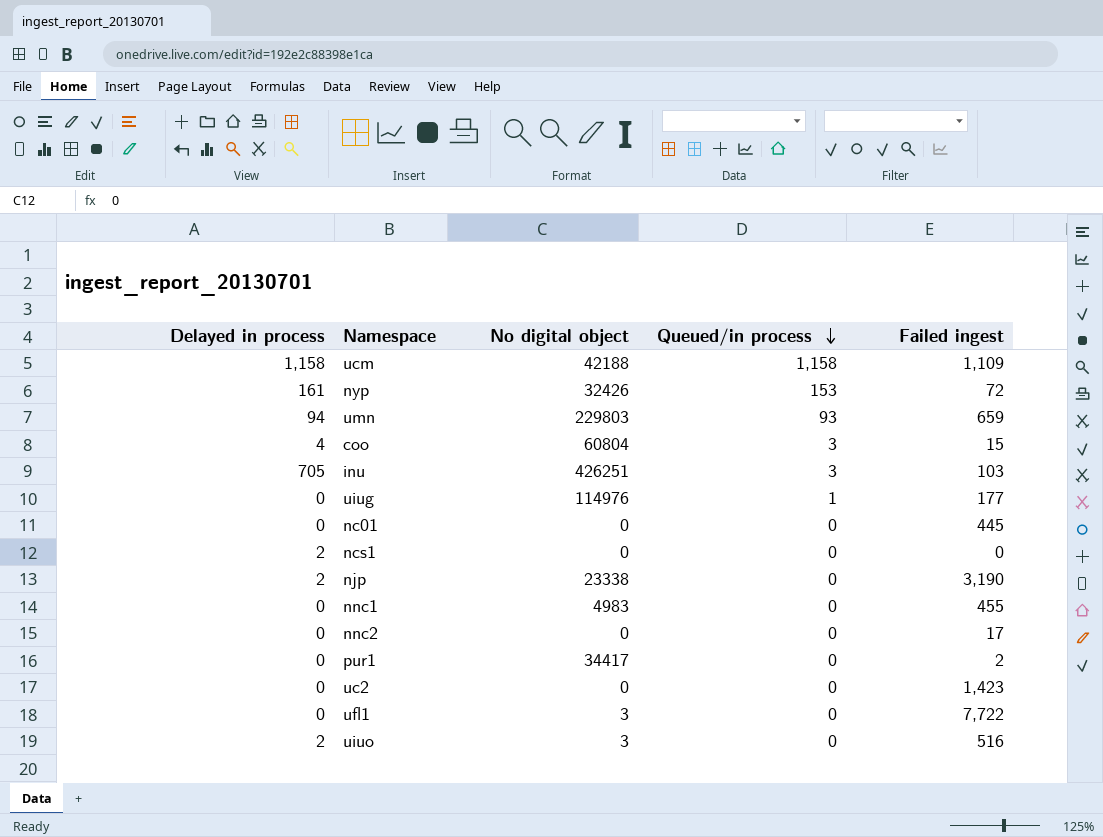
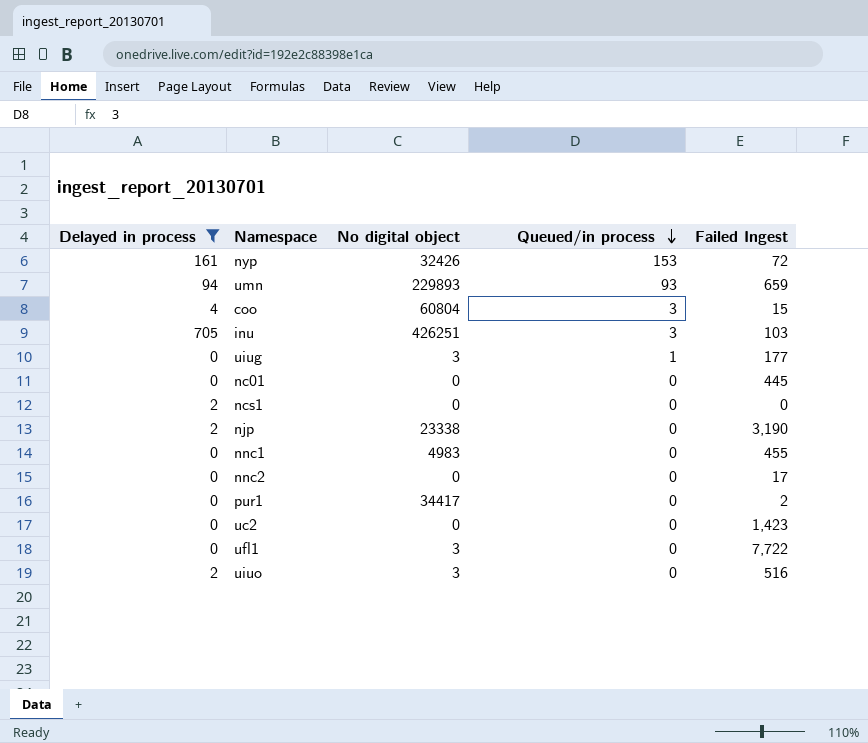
filter: none -> Delayed in process != 1,158
column name: Failed ingest -> Failed Ingest
umn | No digital object: 229803 -> 229893
uiug | No digital object: 114976 -> 3

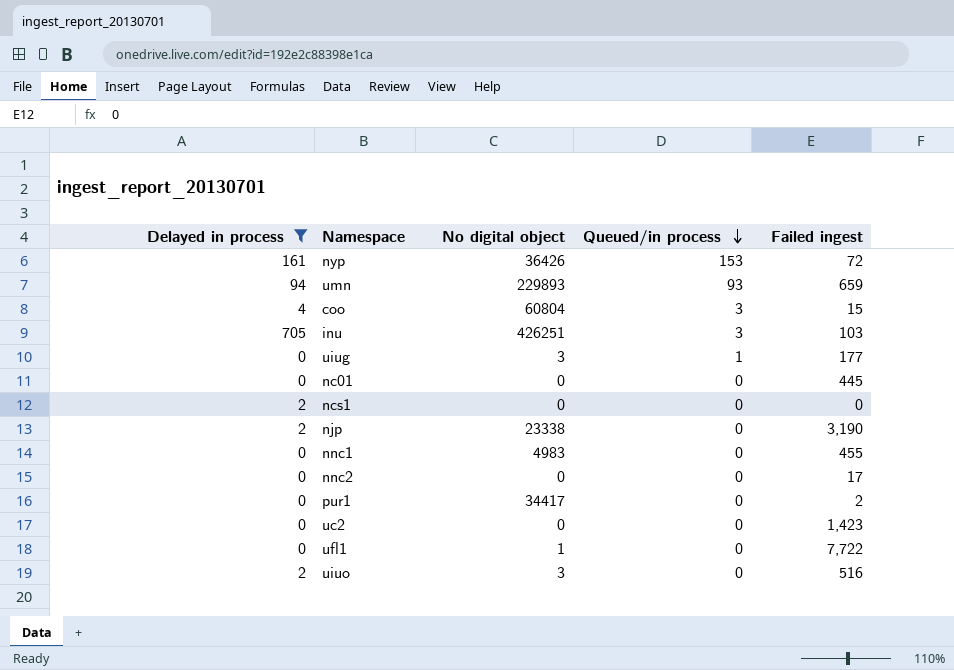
column name: Failed Ingest -> Failed ingest
nyp | No digital object: 32426 -> 36426
ufl1 | No digital object: 3 -> 1

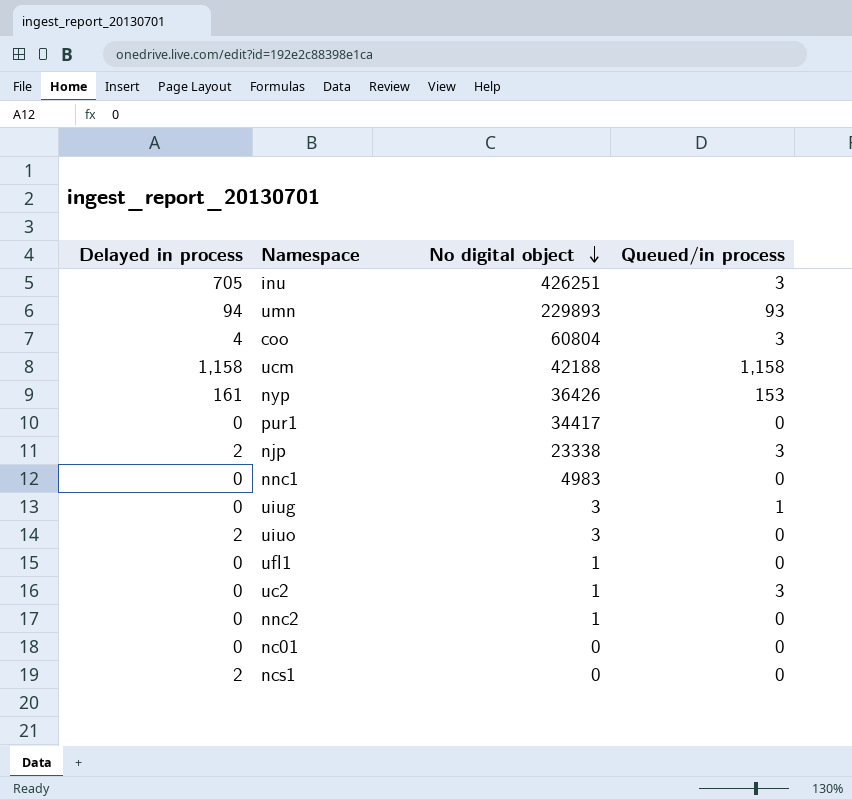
filter: Delayed in process != 1,158 -> none
row order: Queued/in process descending -> No digital object descending
column Failed ingest | position: 5 -> none
njp | Queued/in process: 0 -> 3
uc2 | No digital object: 0 -> 1
uc2 | Queued/in process: 0 -> 3
nnc2 | No digital object: 0 -> 1

